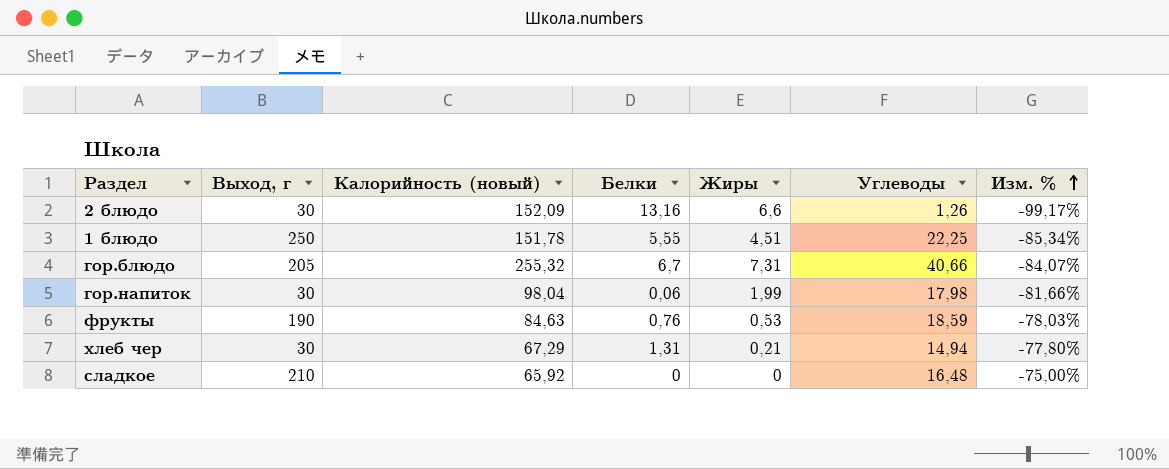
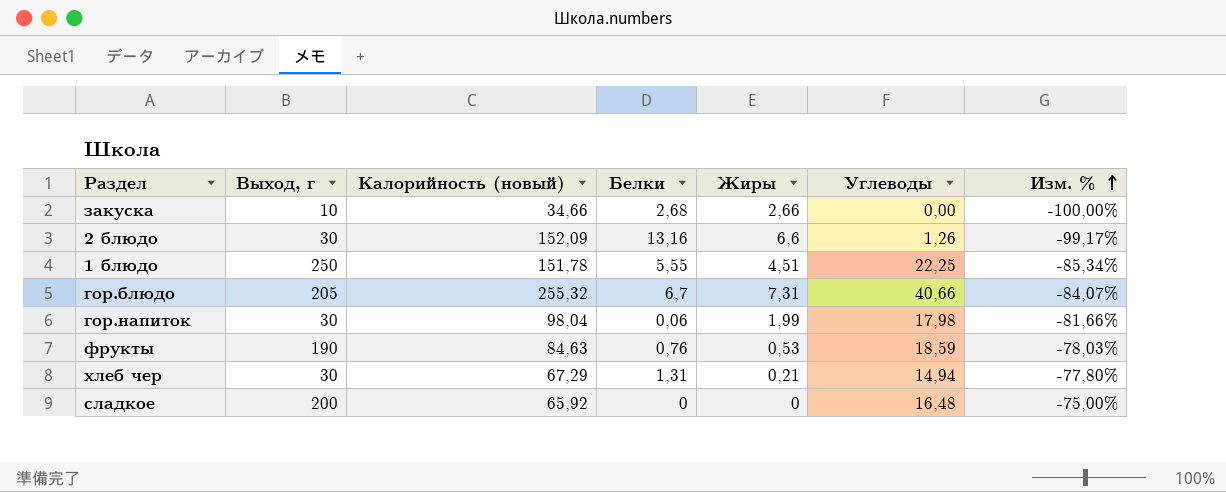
row закуска: none -> 10 | 34,66 | 2,68 | 2,66 | 0,00 | -100,00%
сладкое | Выход, г: 210 -> 200

